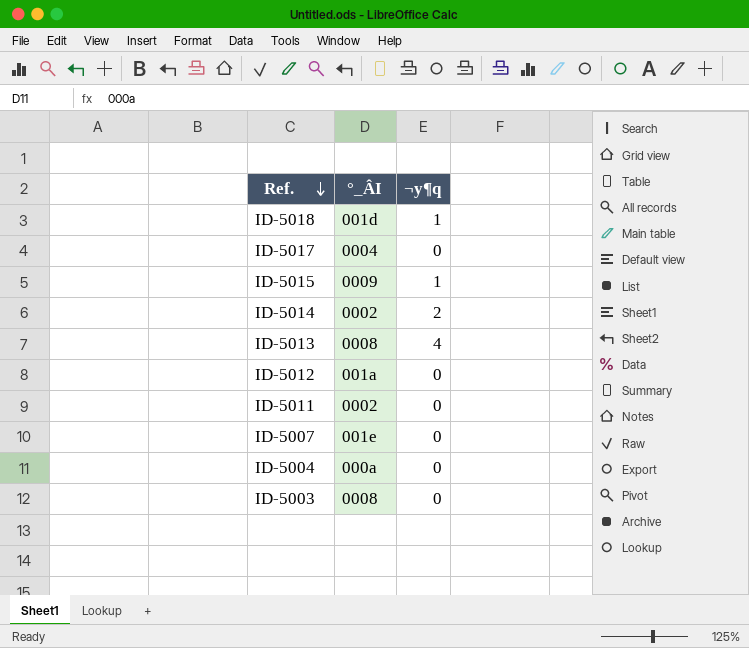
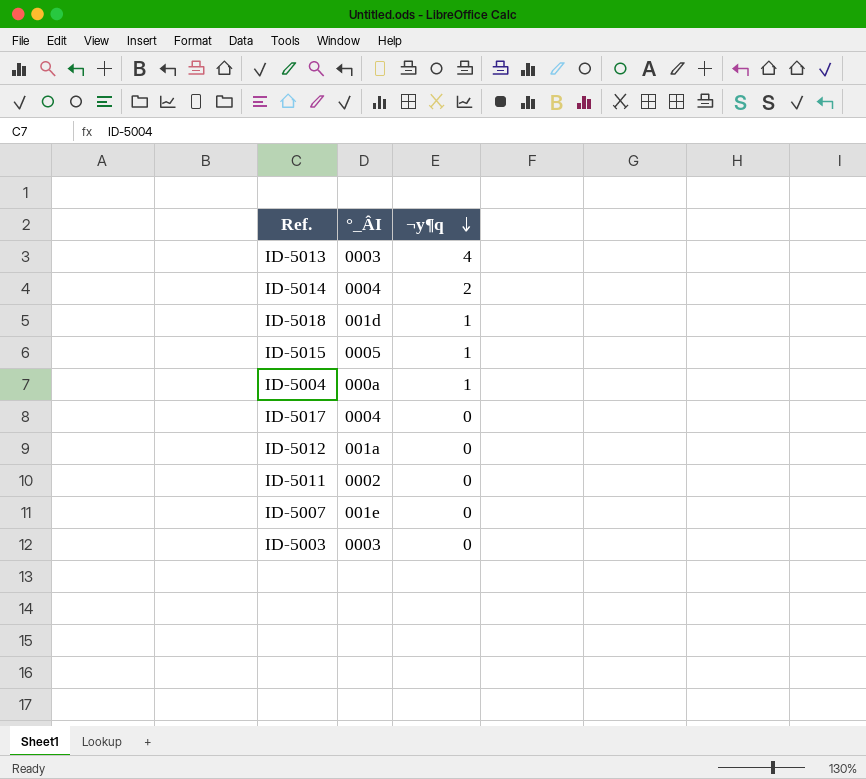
row order: Ref. descending -> ¬y¶q descending
ID-5013 | °_ÂI: 0008 -> 0003
ID-5014 | °_ÂI: 0002 -> 0004
ID-5015 | °_ÂI: 0009 -> 0005
ID-5004 | ¬y¶q: 0 -> 1
ID-5003 | °_ÂI: 0008 -> 0003

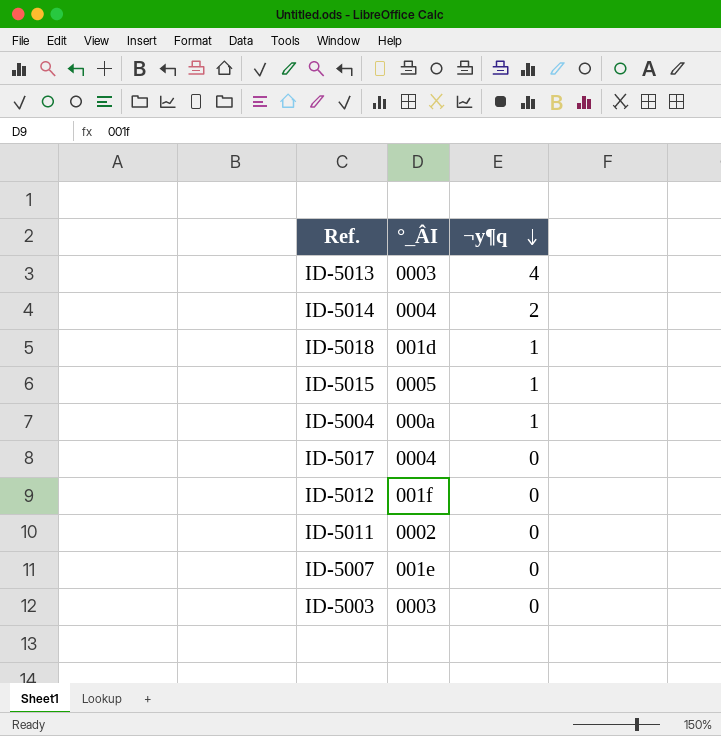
ID-5012 | °_ÂI: 001a -> 001f

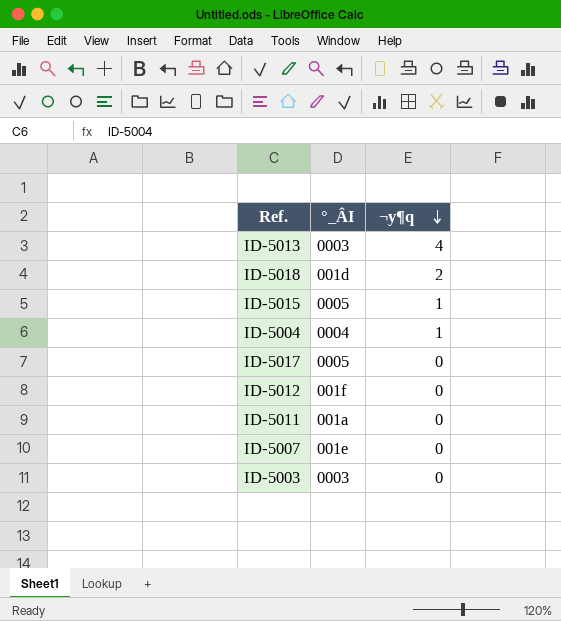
row ID-5014: 0004 | 2 -> none
ID-5018 | ¬y¶q: 1 -> 2
ID-5004 | °_ÂI: 000a -> 0004
ID-5017 | °_ÂI: 0004 -> 0005
ID-5011 | °_ÂI: 0002 -> 001a

